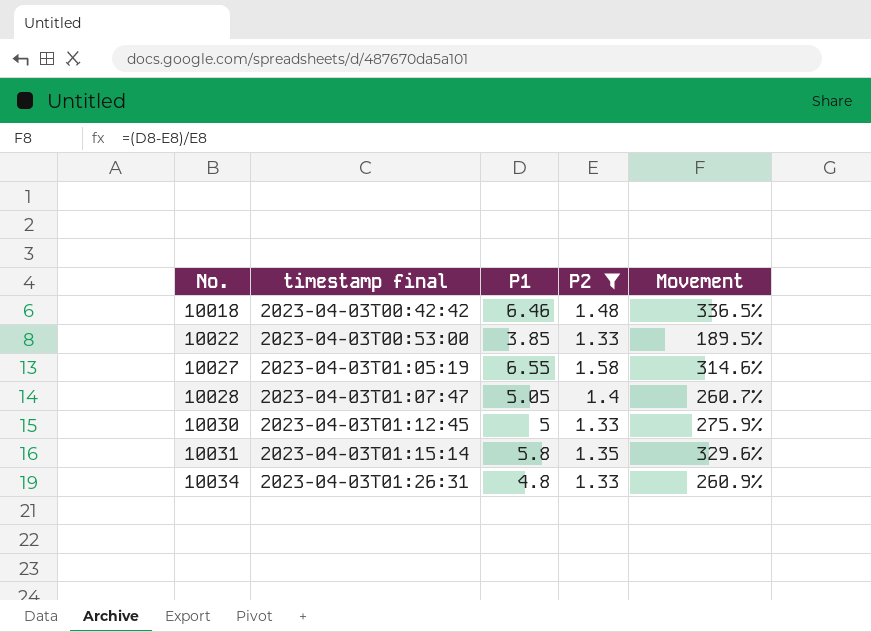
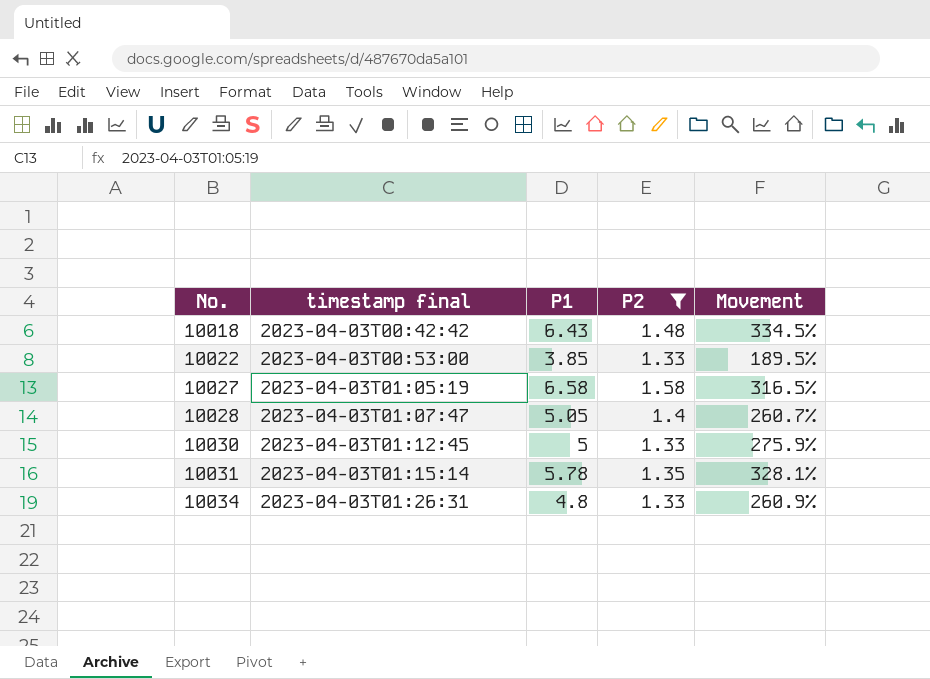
10018 | P1: 6.46 -> 6.43
10018 | Movement: 336.5% -> 334.5%
10027 | P1: 6.55 -> 6.58
10027 | Movement: 314.6% -> 316.5%
10031 | P1: 5.8 -> 5.78
10031 | Movement: 329.6% -> 328.1%

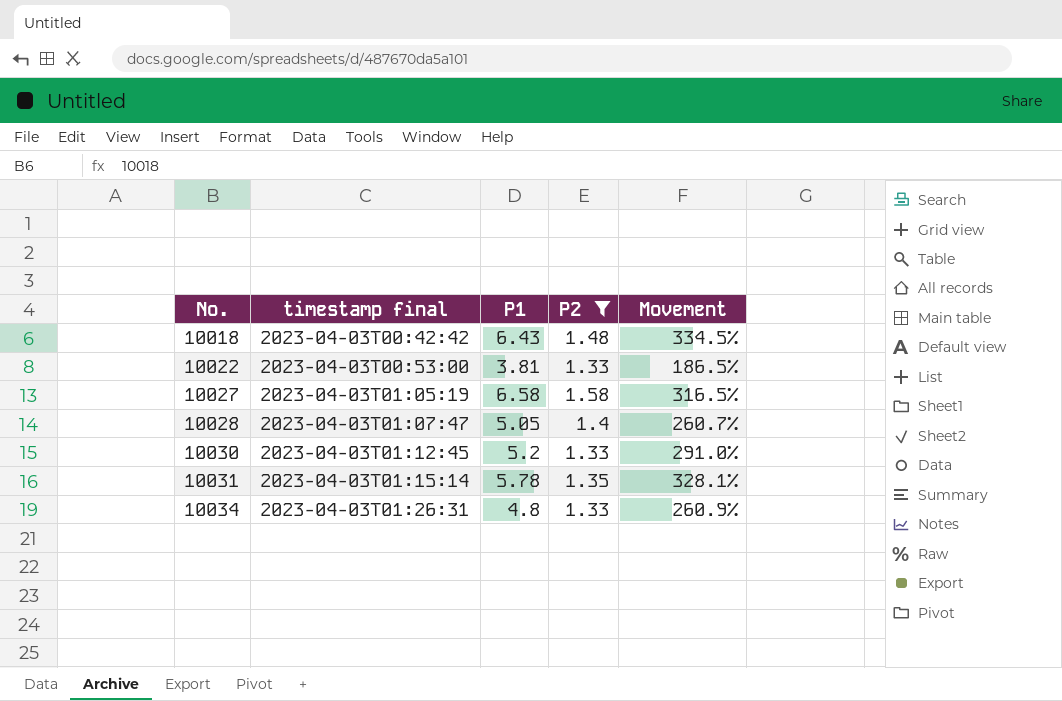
10022 | P1: 3.85 -> 3.81
10022 | Movement: 189.5% -> 186.5%
10030 | P1: 5 -> 5.2
10030 | Movement: 275.9% -> 291.0%

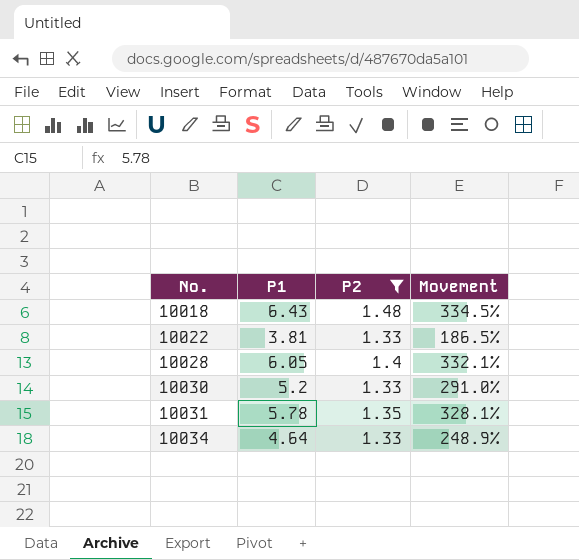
column timestamp final | position: 2 -> none
row 10027: 2023-04-03T01:05:19 | 6.58 | 1.58 | 316.5% -> none
10028 | P1: 5.05 -> 6.05
10028 | Movement: 260.7% -> 332.1%
10034 | P1: 4.8 -> 4.64
10034 | Movement: 260.9% -> 248.9%

